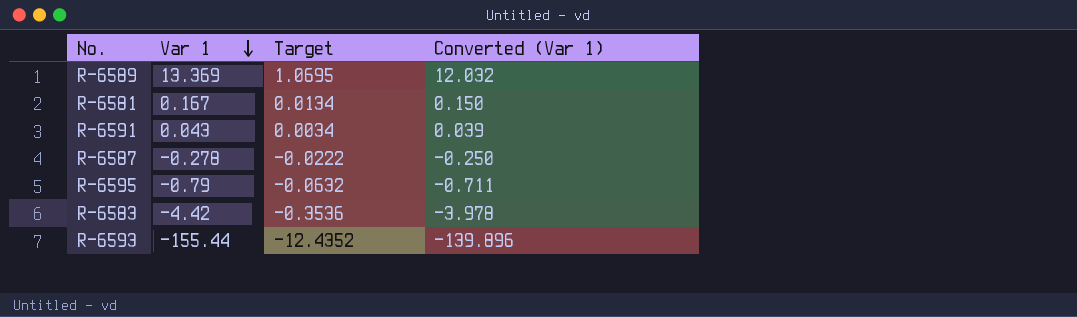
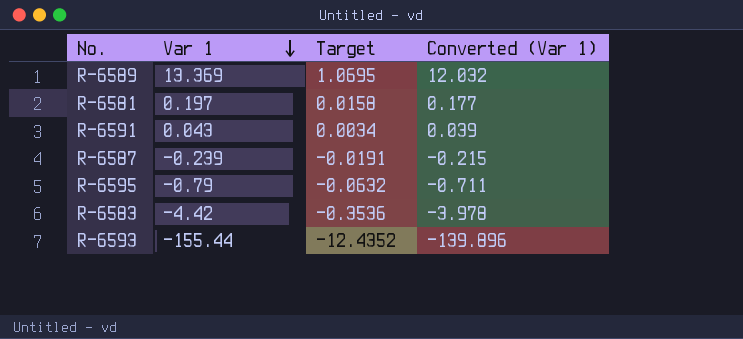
R-6581 | Var 1: 0.167 -> 0.197
R-6581 | Target: 0.0134 -> 0.0158
R-6581 | Converted (Var 1): 0.150 -> 0.177
R-6587 | Var 1: -0.278 -> -0.239
R-6587 | Target: -0.0222 -> -0.0191
R-6587 | Converted (Var 1): -0.250 -> -0.215

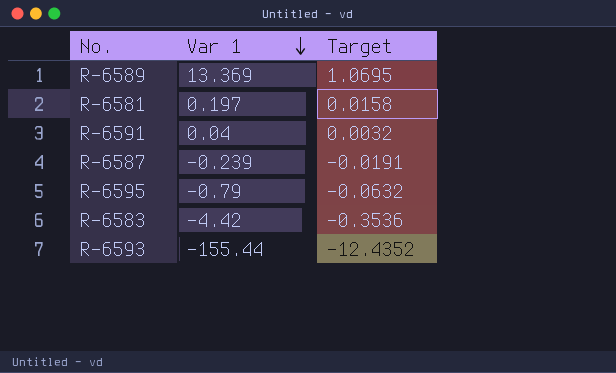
column Converted (Var 1) | formula: [Var 1] * 0.9 -> none
R-6591 | Var 1: 0.043 -> 0.04
R-6591 | Target: 0.0034 -> 0.0032

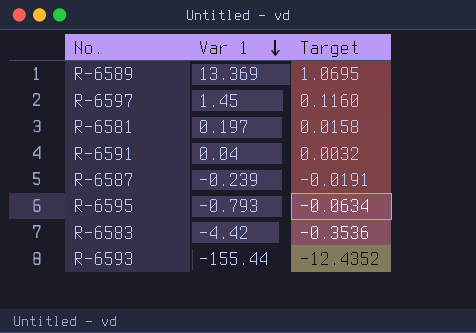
row R-6597: none -> 1.45 | 0.1160
R-6595 | Var 1: -0.79 -> -0.793
R-6595 | Target: -0.0632 -> -0.0634

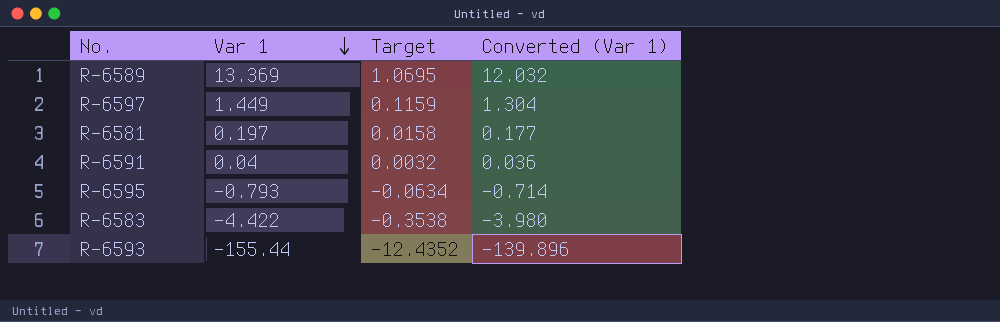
column Converted (Var 1) | formula: none -> [Var 1] * 0.9
row R-6587: -0.239 | -0.0191 -> none
R-6597 | Var 1: 1.45 -> 1.449
R-6597 | Target: 0.1160 -> 0.1159
R-6583 | Var 1: -4.42 -> -4.422
R-6583 | Target: -0.3536 -> -0.3538

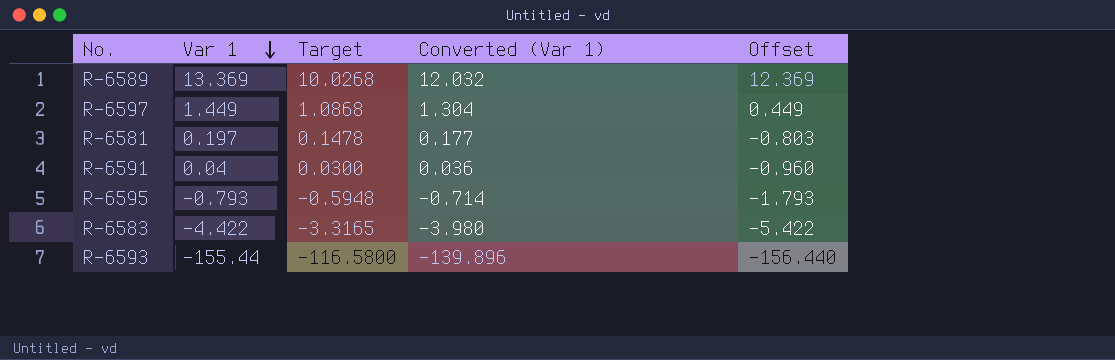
column Target | formula: [Var 1] * 0.08 -> [Var 1] * 0.75
column Offset | formula: none -> [Var 1] - 1

